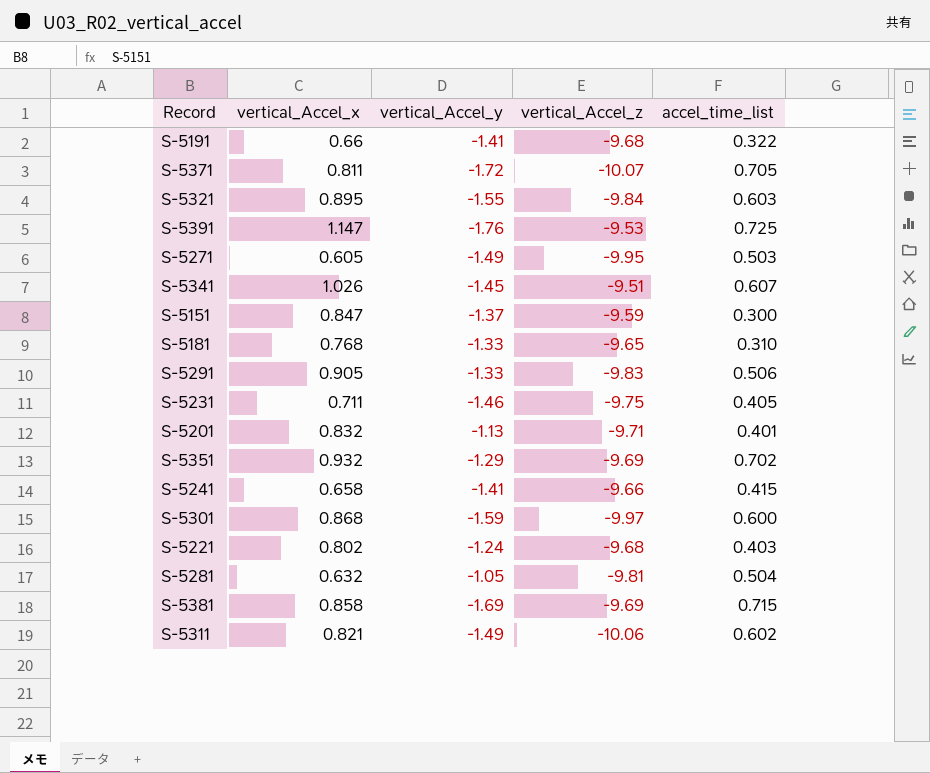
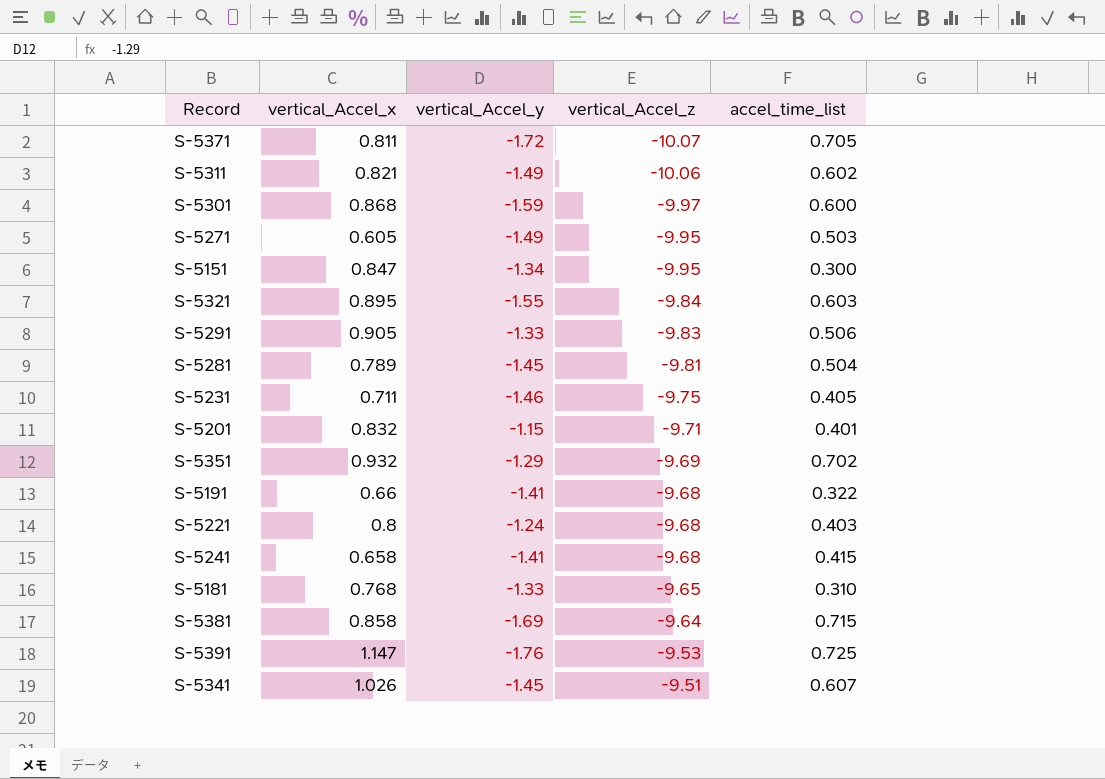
row order: none -> vertical_Accel_z ascending
S-5151 | vertical_Accel_y: -1.37 -> -1.34
S-5151 | vertical_Accel_z: -9.59 -> -9.95
S-5281 | vertical_Accel_x: 0.632 -> 0.789
S-5281 | vertical_Accel_y: -1.05 -> -1.45
S-5201 | vertical_Accel_y: -1.13 -> -1.15
S-5221 | vertical_Accel_x: 0.802 -> 0.8
S-5241 | vertical_Accel_z: -9.66 -> -9.68
S-5381 | vertical_Accel_z: -9.69 -> -9.64

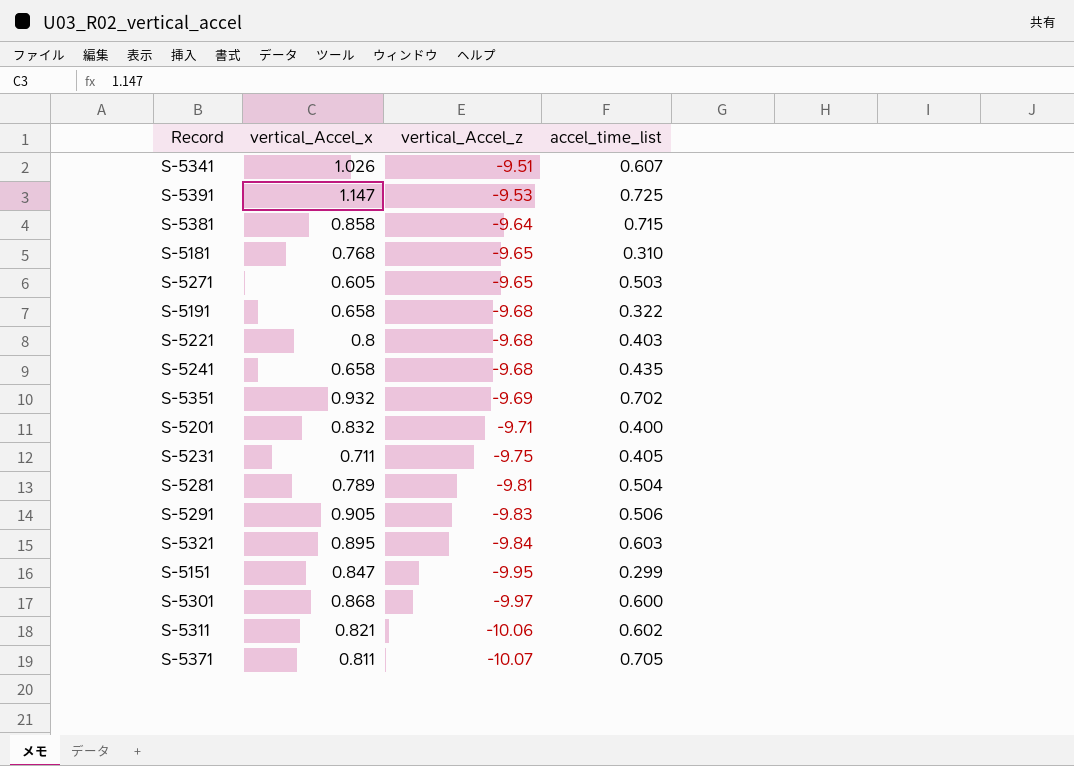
row order: vertical_Accel_z ascending -> vertical_Accel_z descending
column vertical_Accel_y | position: 3 -> none
S-5271 | vertical_Accel_z: -9.95 -> -9.65
S-5191 | vertical_Accel_x: 0.66 -> 0.658
S-5241 | accel_time_list: 0.415 -> 0.435
S-5201 | accel_time_list: 0.401 -> 0.400
S-5151 | accel_time_list: 0.300 -> 0.299

